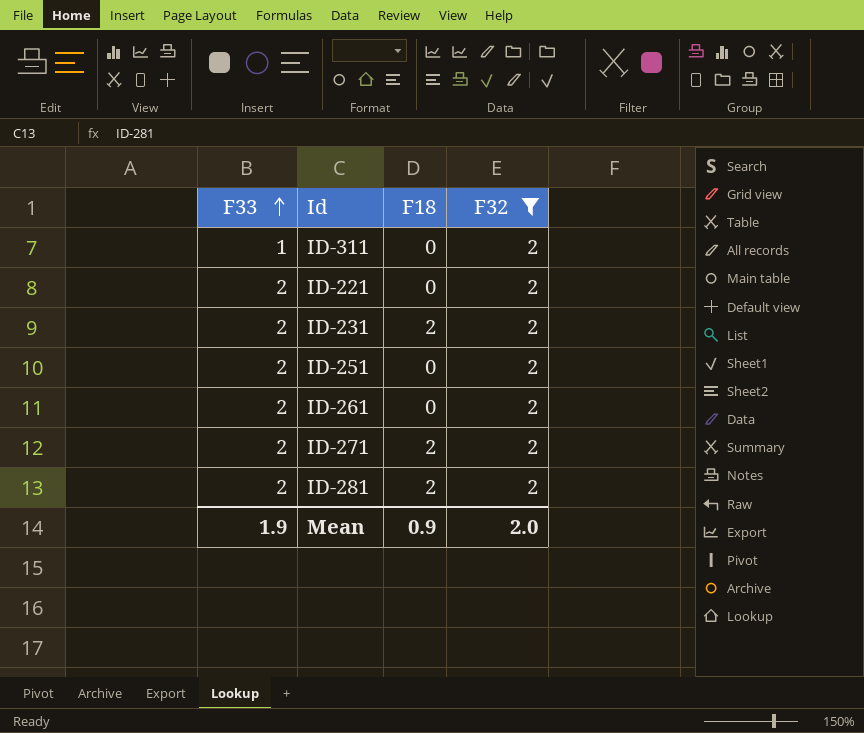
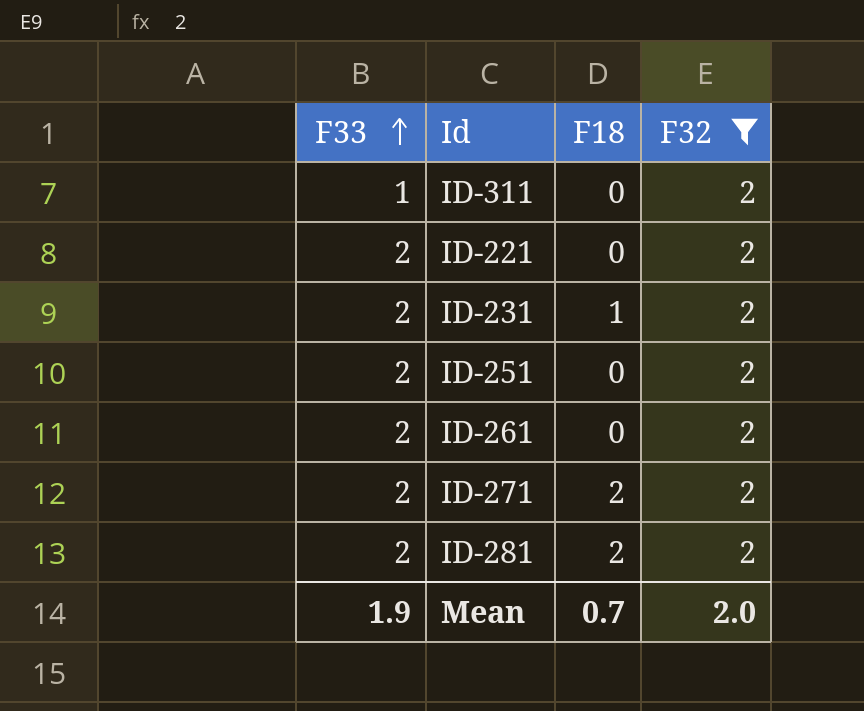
ID-231 | F18: 2 -> 1
Mean | F18: 0.9 -> 0.7

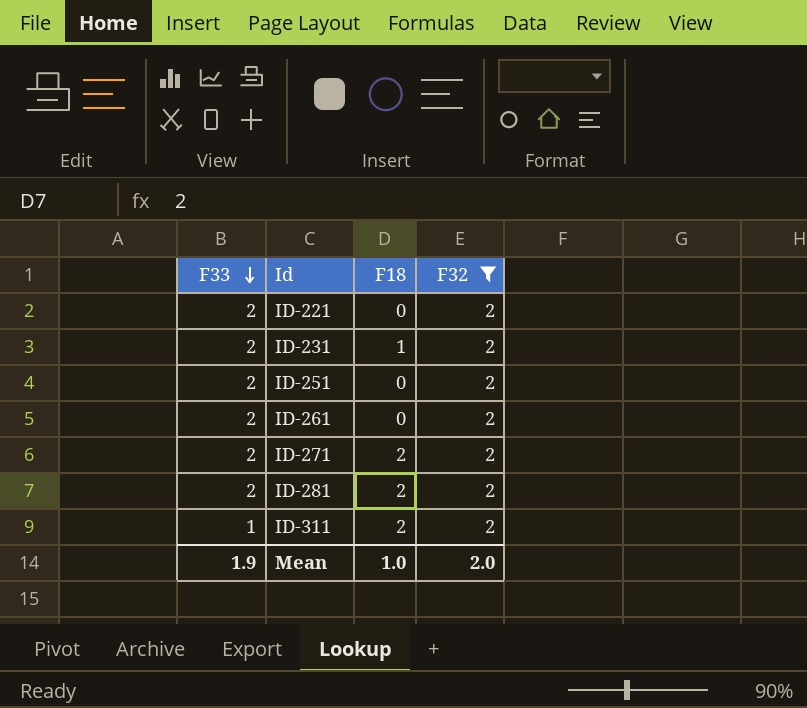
row order: F33 ascending -> F33 descending
ID-311 | F18: 0 -> 2
Mean | F18: 0.7 -> 1.0

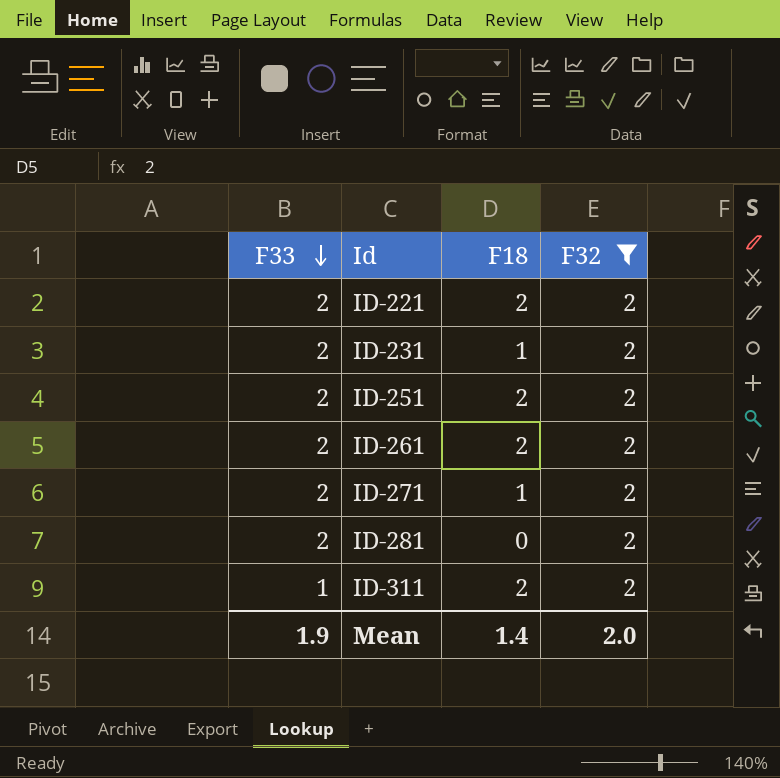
ID-221 | F18: 0 -> 2
ID-251 | F18: 0 -> 2
ID-261 | F18: 0 -> 2
ID-271 | F18: 2 -> 1
ID-281 | F18: 2 -> 0
Mean | F18: 1.0 -> 1.4

